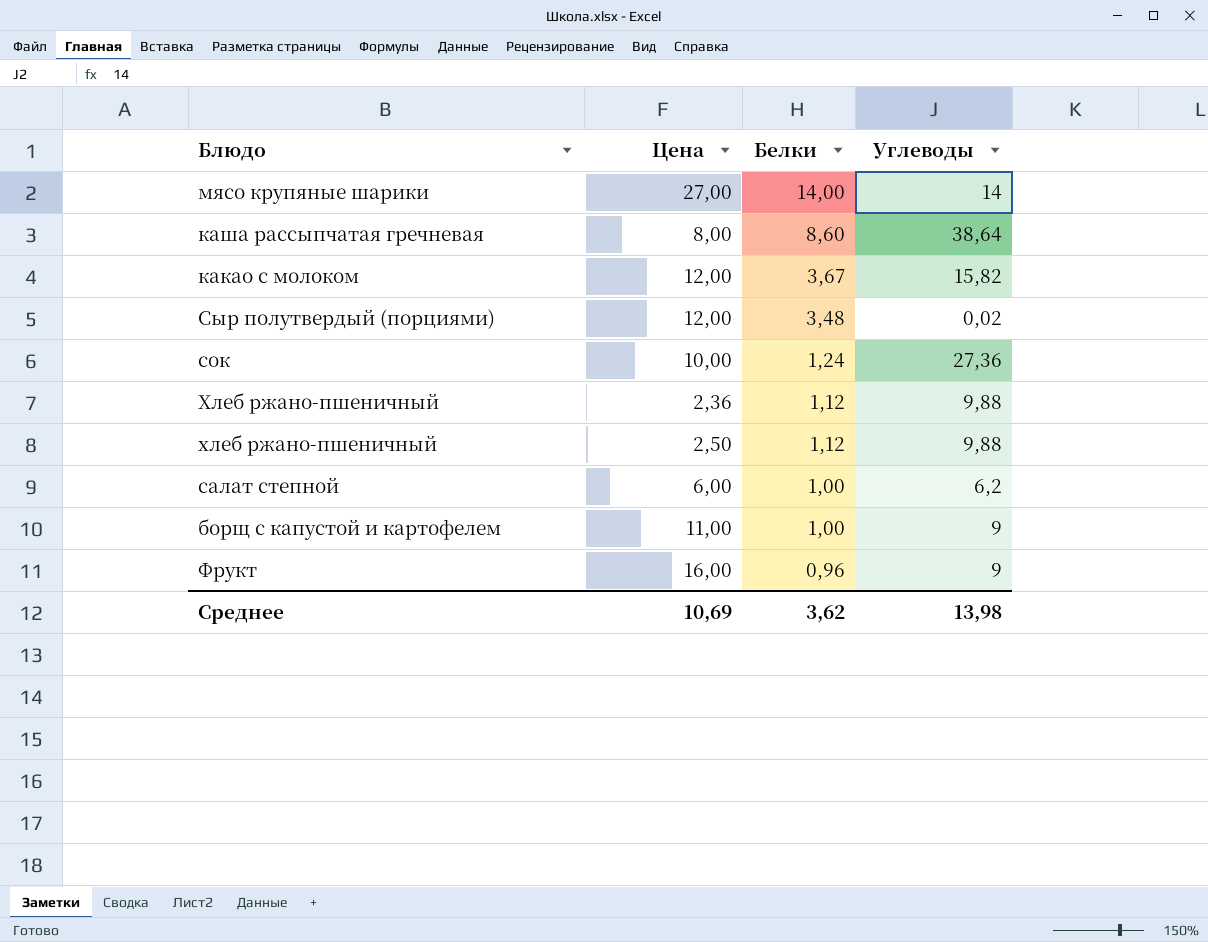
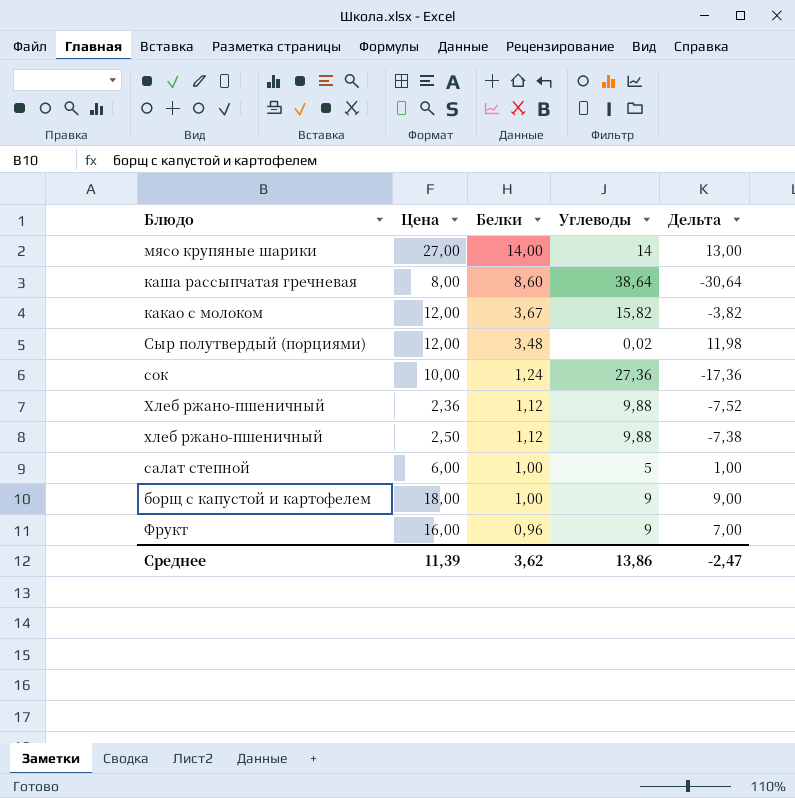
column Дельта | formula: none -> [Цена] - [Углеводы]
салат степной | Углеводы: 6,2 -> 5
борщ с капустой и картофелем | Цена: 11,00 -> 18,00
Среднее | Цена: 10,69 -> 11,39
Среднее | Углеводы: 13,98 -> 13,86

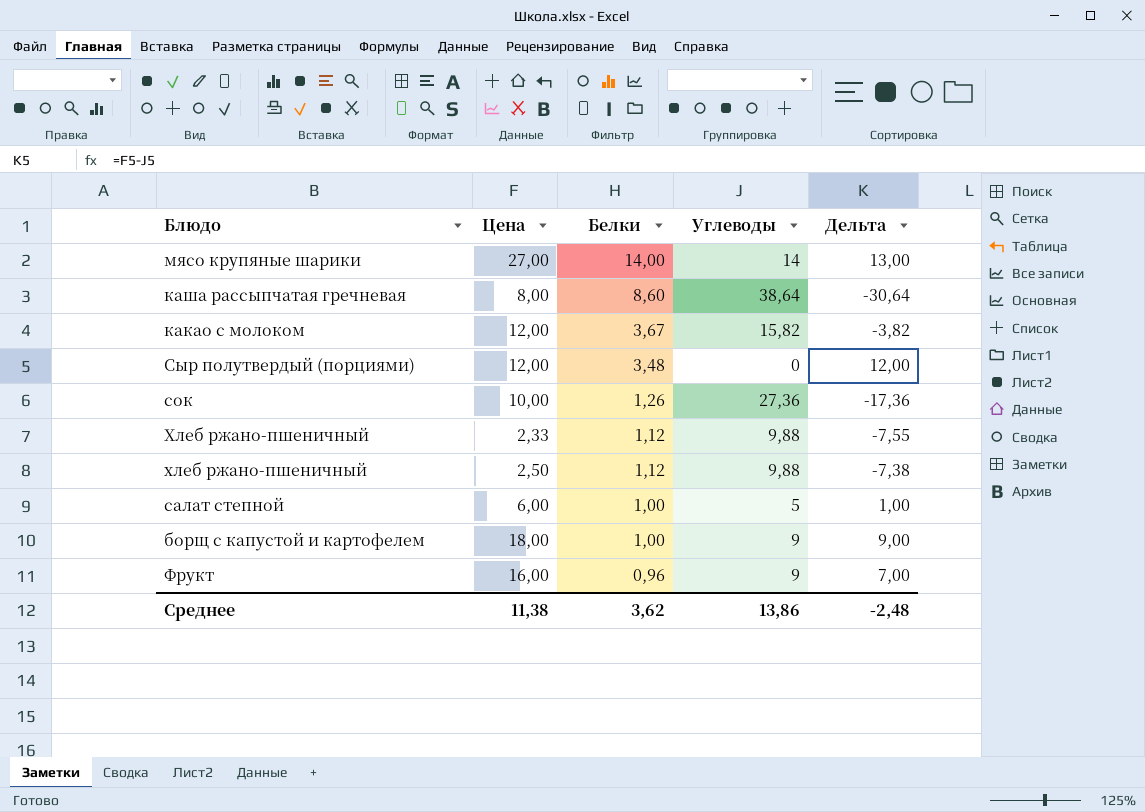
Сыр полутвердый (порциями) | Углеводы: 0,02 -> 0
Сыр полутвердый (порциями) | Дельта: 11,98 -> 12,00
сок | Белки: 1,24 -> 1,26
Хлеб ржано-пшеничный | Цена: 2,36 -> 2,33
Хлеб ржано-пшеничный | Дельта: -7,52 -> -7,55
Среднее | Цена: 11,39 -> 11,38
Среднее | Дельта: -2,47 -> -2,48

